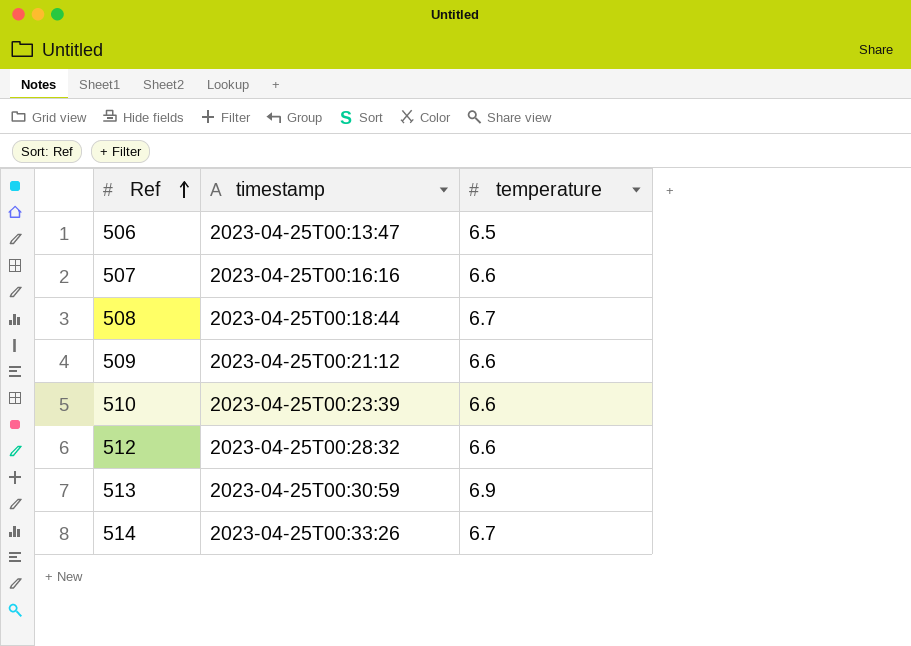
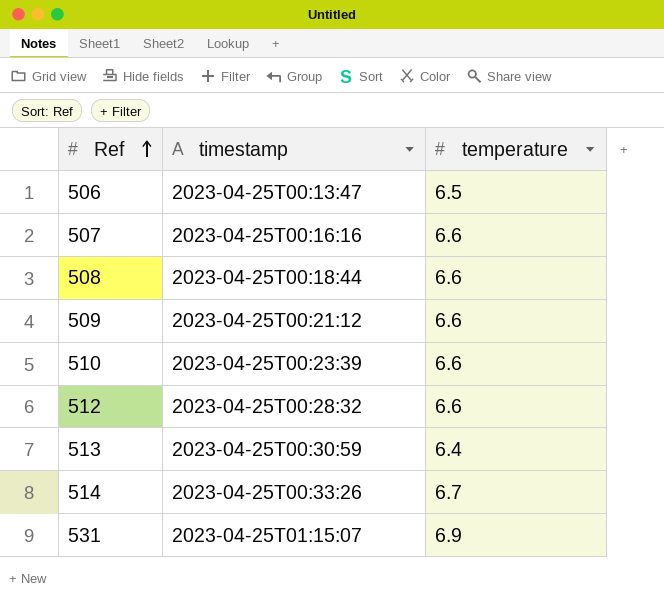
508 | temperature: 6.7 -> 6.6
513 | temperature: 6.9 -> 6.4
row 531: none -> 2023-04-25T01:15:07 | 6.9

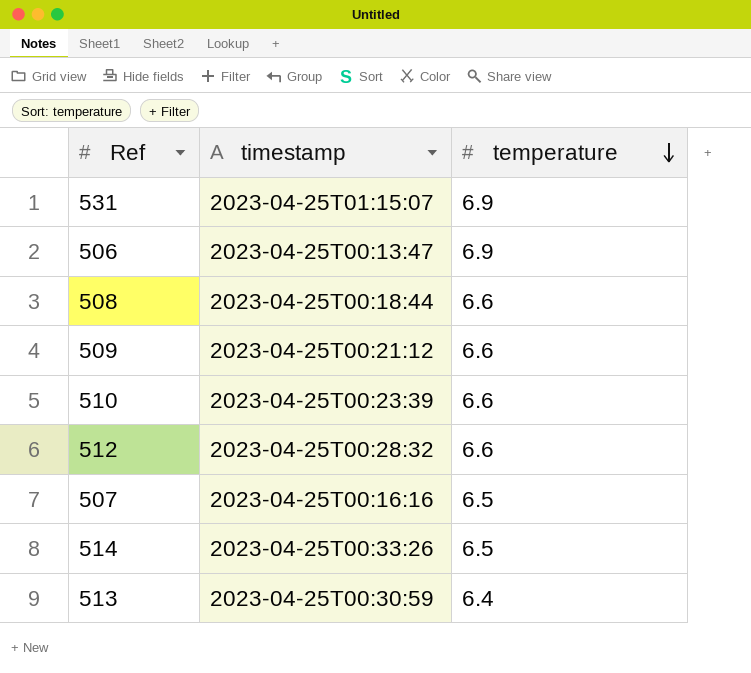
row order: Ref ascending -> temperature descending
506 | temperature: 6.5 -> 6.9
507 | temperature: 6.6 -> 6.5
514 | temperature: 6.7 -> 6.5

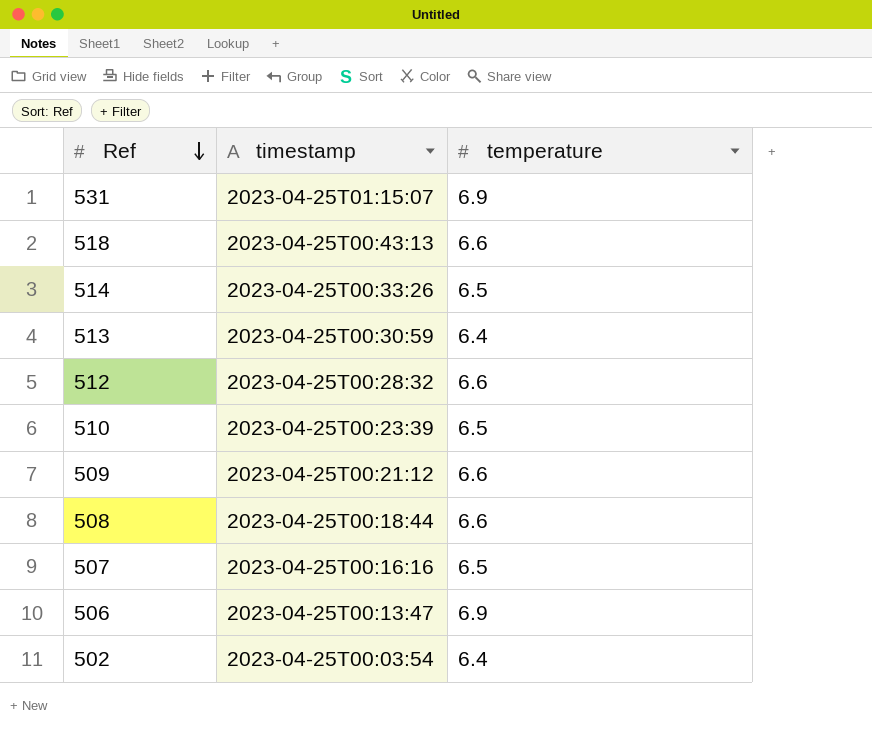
row order: temperature descending -> Ref descending
row 518: none -> 2023-04-25T00:43:13 | 6.6
510 | temperature: 6.6 -> 6.5
row 502: none -> 2023-04-25T00:03:54 | 6.4

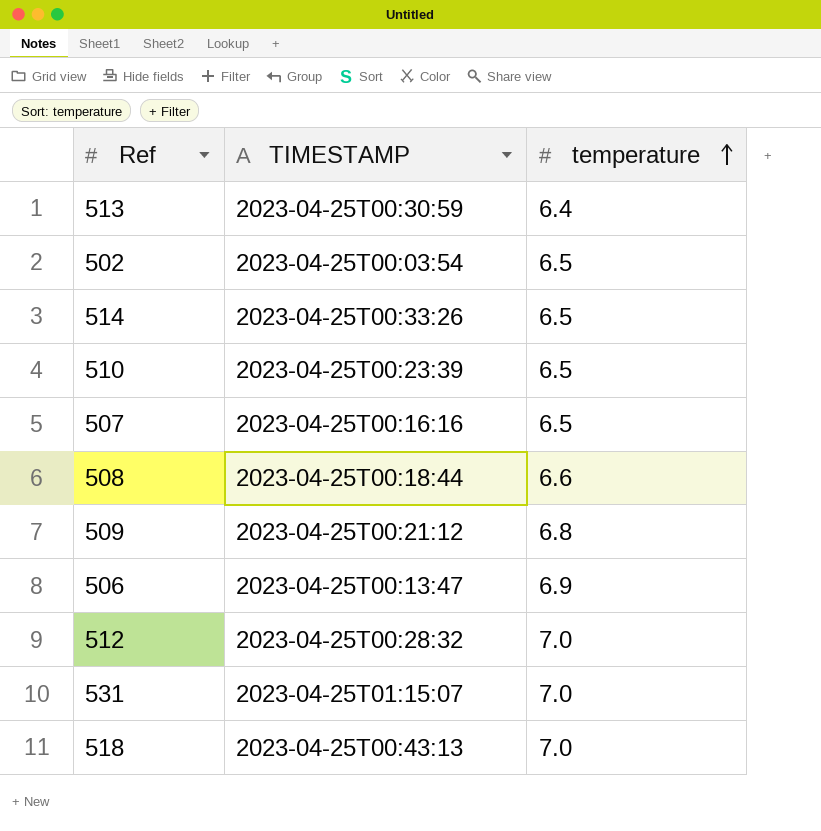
row order: Ref descending -> temperature ascending
column name: timestamp -> TIMESTAMP
502 | temperature: 6.4 -> 6.5
509 | temperature: 6.6 -> 6.8
512 | temperature: 6.6 -> 7.0
531 | temperature: 6.9 -> 7.0
518 | temperature: 6.6 -> 7.0

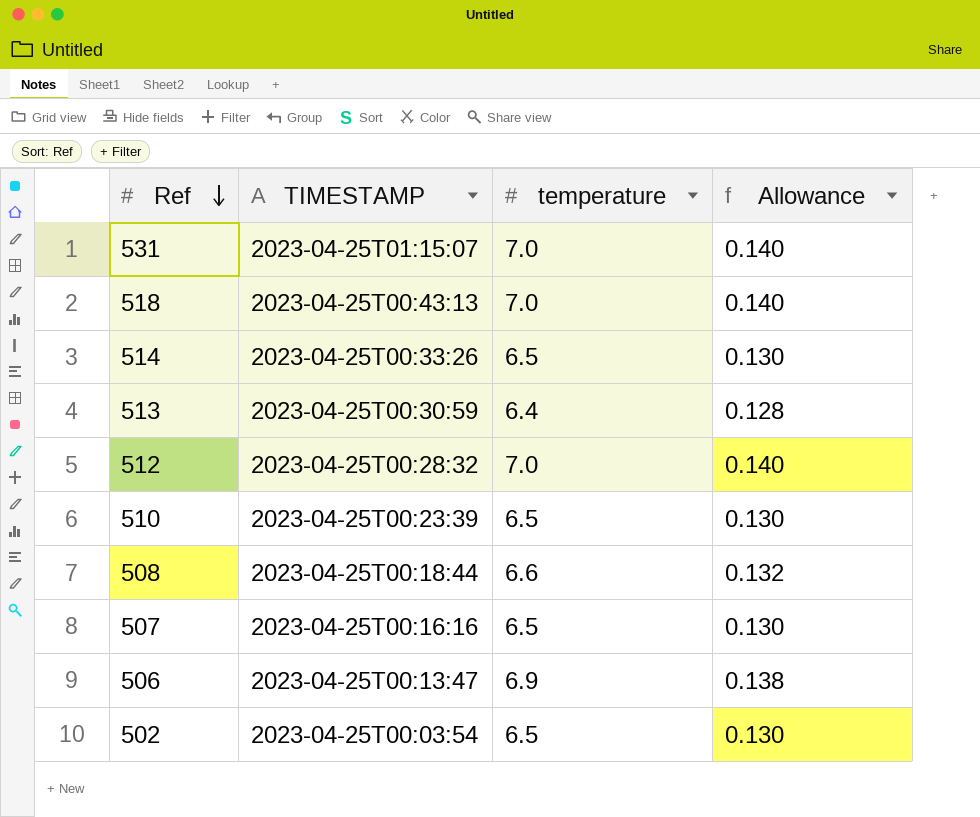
row order: temperature ascending -> Ref descending
column Allowance | formula: none -> [temperature] * 0.02
row 509: 2023-04-25T00:21:12 | 6.8 -> none

